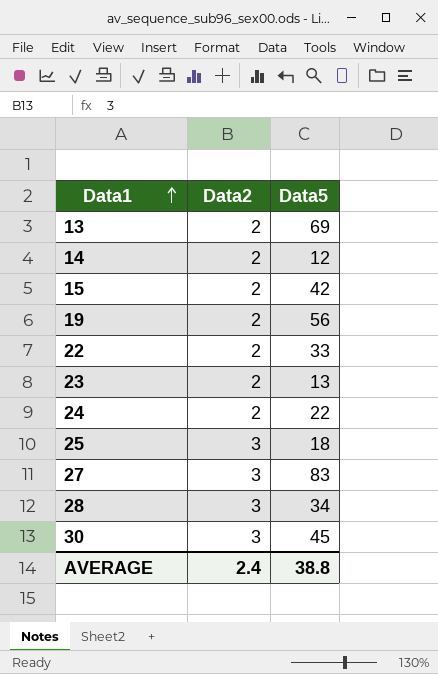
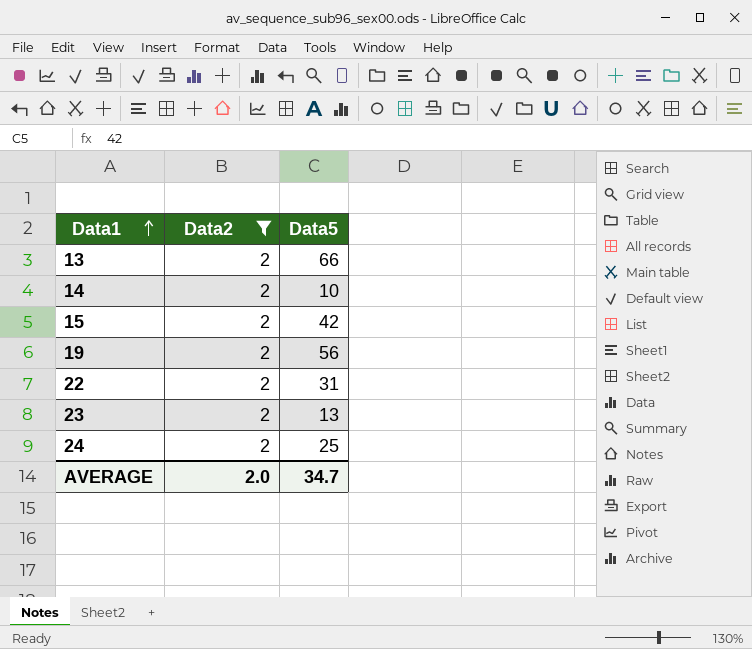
filter: none -> Data2 = 2
13 | Data5: 69 -> 66
14 | Data5: 12 -> 10
22 | Data5: 33 -> 31
24 | Data5: 22 -> 25
AVERAGE | Data2: 2.4 -> 2.0
AVERAGE | Data5: 38.8 -> 34.7

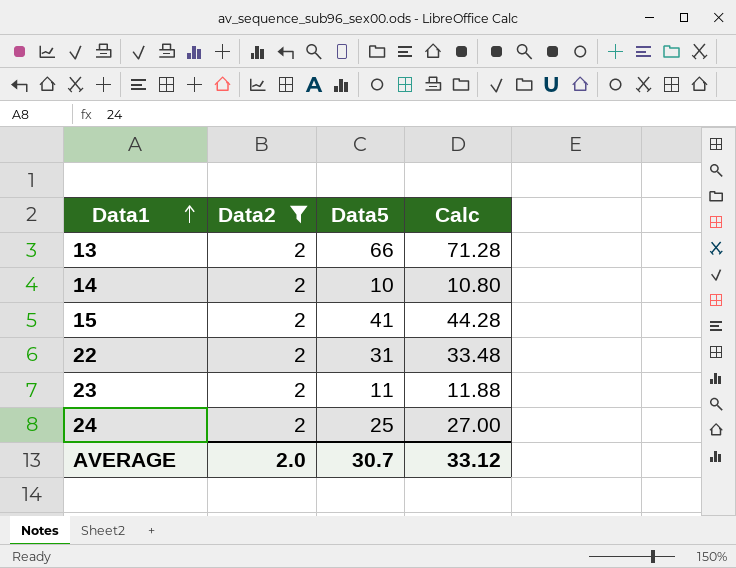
column Calc | formula: none -> [Data5] * 1.08
row 19: 2 | 56 -> none
15 | Data5: 42 -> 41
23 | Data5: 13 -> 11
AVERAGE | Data5: 34.7 -> 30.7

